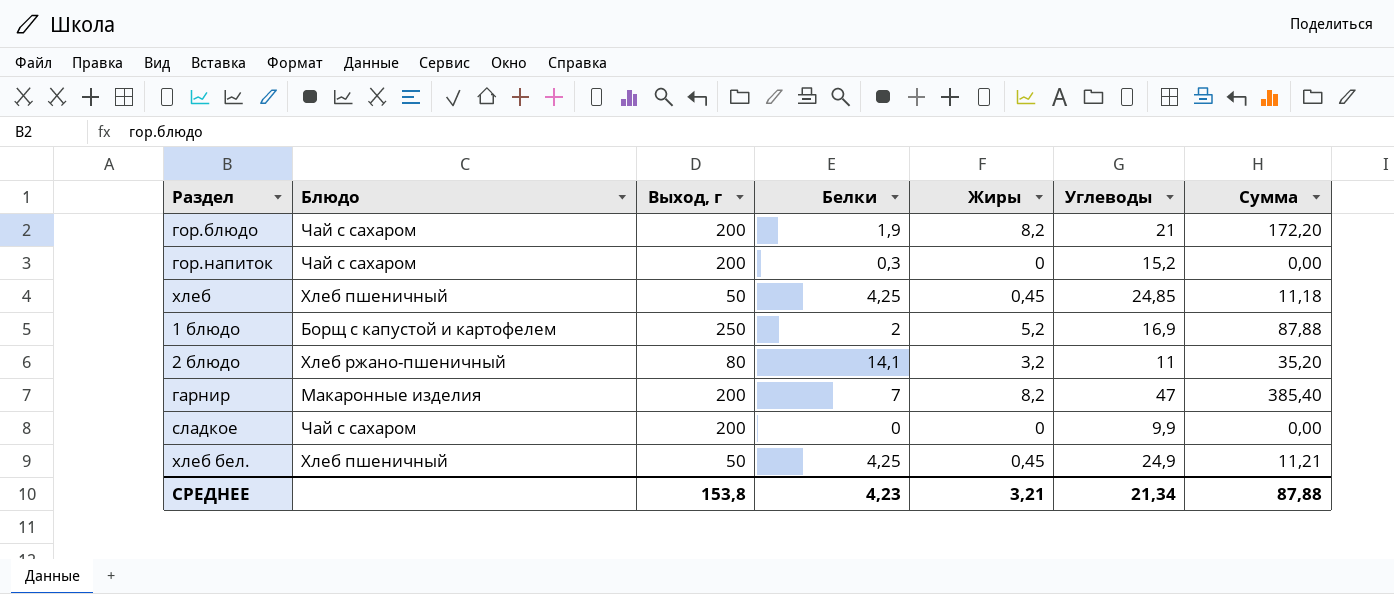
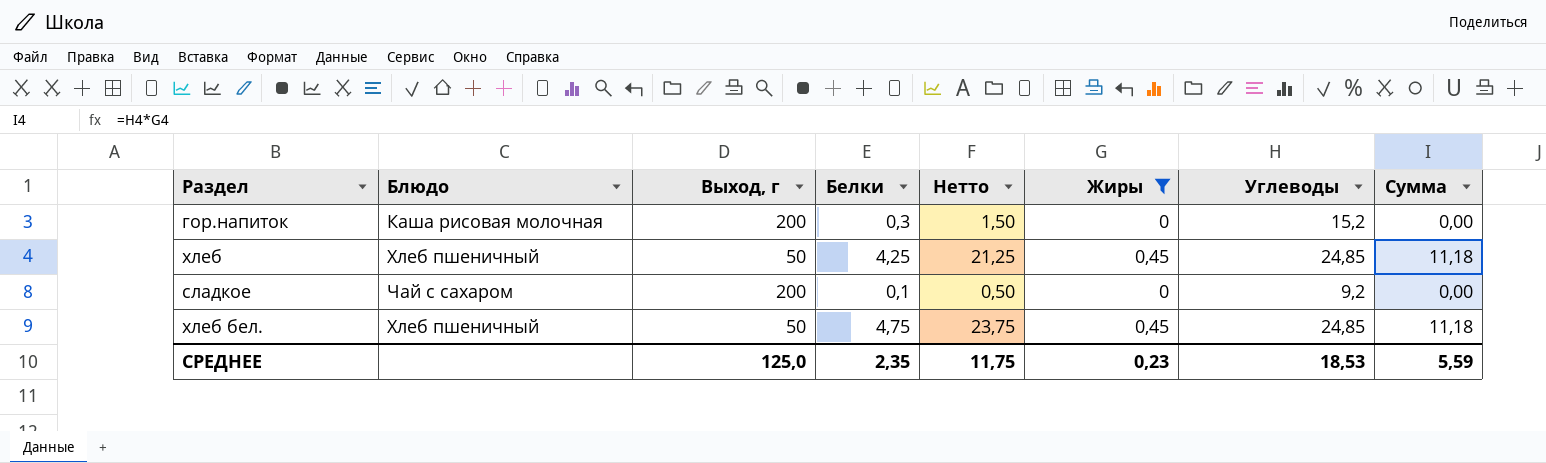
filter: none -> Жиры <= 0,45
column Нетто | formula: none -> [Белки] * 5
гор.напиток | Блюдо: Чай с сахаром -> Каша рисовая молочная
сладкое | Белки: 0 -> 0,1
сладкое | Углеводы: 9,9 -> 9,2
хлеб бел. | Белки: 4,25 -> 4,75
хлеб бел. | Углеводы: 24,9 -> 24,85
хлеб бел. | Сумма: 11,21 -> 11,18
СРЕДНЕЕ | Выход, г: 153,8 -> 125,0
СРЕДНЕЕ | Белки: 4,23 -> 2,35
СРЕДНЕЕ | Жиры: 3,21 -> 0,23
СРЕДНЕЕ | Углеводы: 21,34 -> 18,53
СРЕДНЕЕ | Сумма: 87,88 -> 5,59

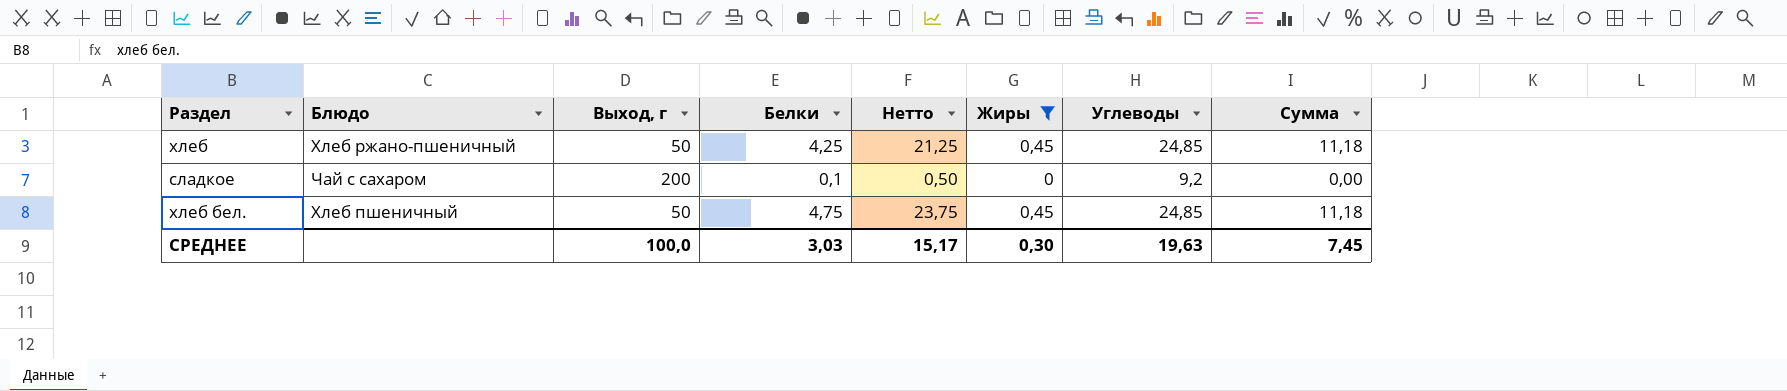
row гор.напиток: Каша рисовая молочная | 200 | 0,3 | 1,50 | 0 | 15,2 | 0,00 -> none
хлеб | Блюдо: Хлеб пшеничный -> Хлеб ржано-пшеничный
СРЕДНЕЕ | Выход, г: 125,0 -> 100,0
СРЕДНЕЕ | Белки: 2,35 -> 3,03
СРЕДНЕЕ | Нетто: 11,75 -> 15,17
СРЕДНЕЕ | Жиры: 0,23 -> 0,30
СРЕДНЕЕ | Углеводы: 18,53 -> 19,63
СРЕДНЕЕ | Сумма: 5,59 -> 7,45

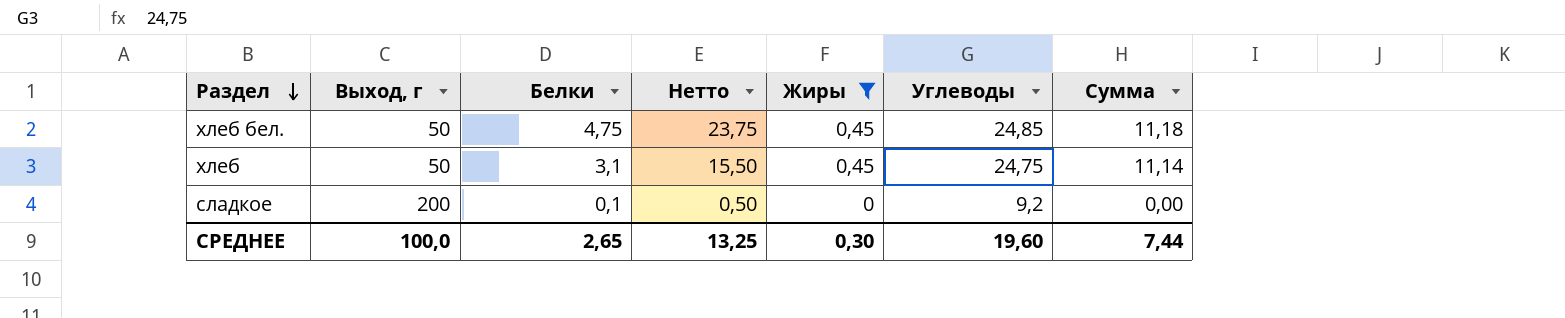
row order: none -> Раздел descending
column Блюдо | position: 2 -> none
хлеб | Белки: 4,25 -> 3,1
хлеб | Нетто: 21,25 -> 15,50
хлеб | Углеводы: 24,85 -> 24,75
хлеб | Сумма: 11,18 -> 11,14
СРЕДНЕЕ | Белки: 3,03 -> 2,65
СРЕДНЕЕ | Нетто: 15,17 -> 13,25
СРЕДНЕЕ | Углеводы: 19,63 -> 19,60
СРЕДНЕЕ | Сумма: 7,45 -> 7,44

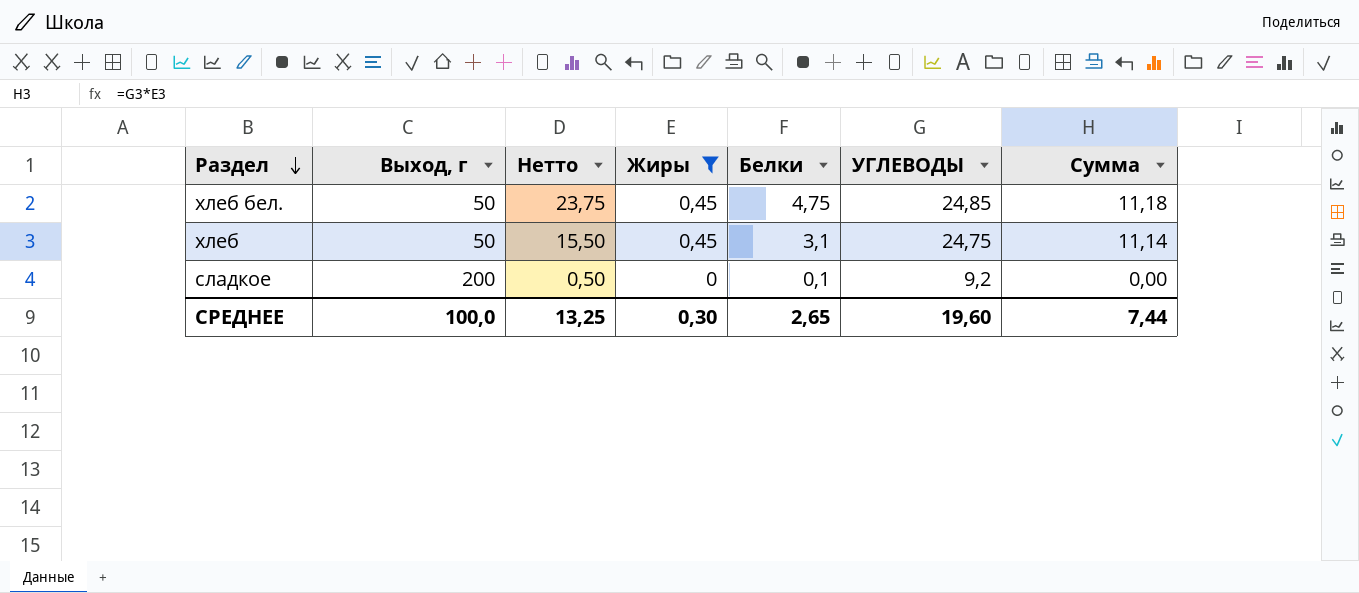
column Белки | position: 3 -> 5
column name: Углеводы -> УГЛЕВОДЫ

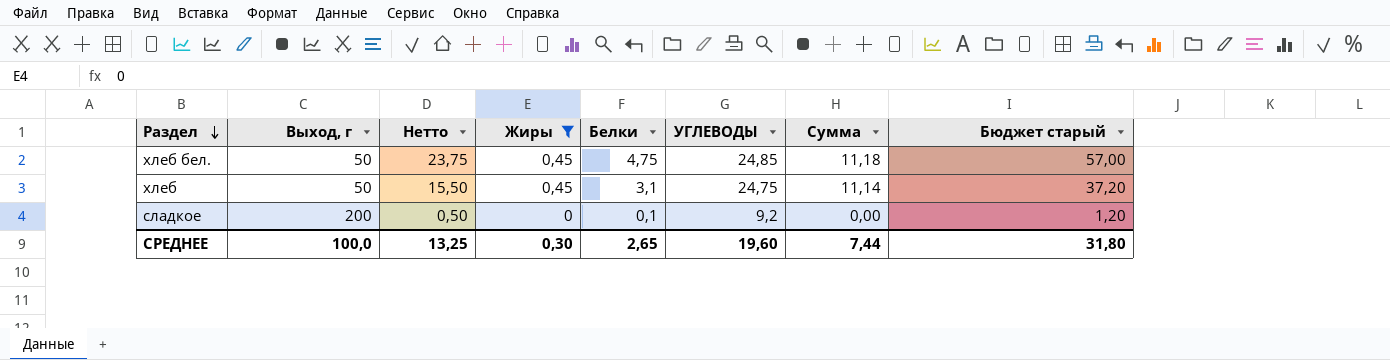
column Бюджет старый | formula: none -> [Белки] * 12

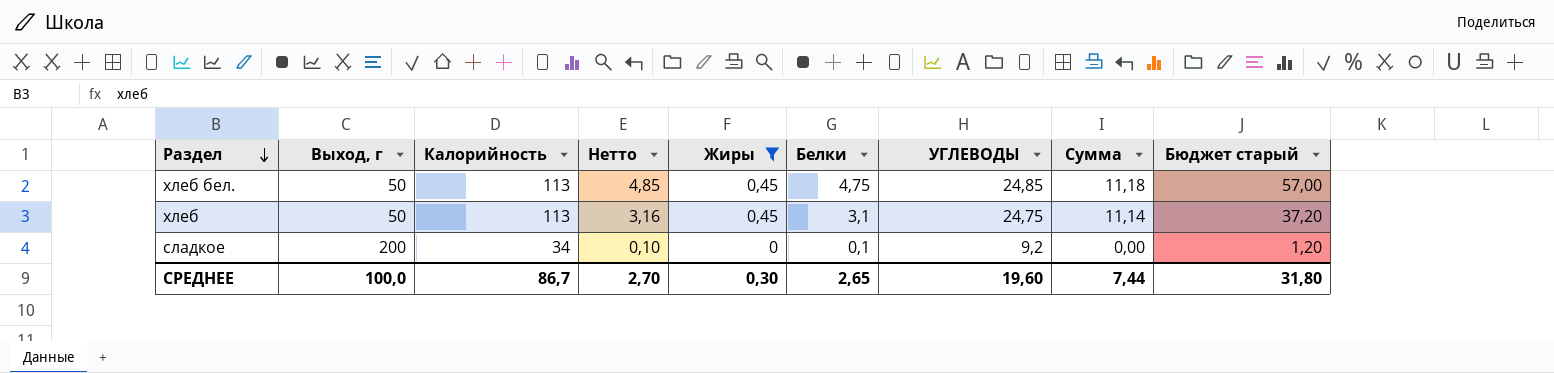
column Калорийность | position: none -> 3
column Нетто | formula: [Белки] * 5 -> [Белки] * 1,02
СРЕДНЕЕ | Нетто: 13,25 -> 2,70

